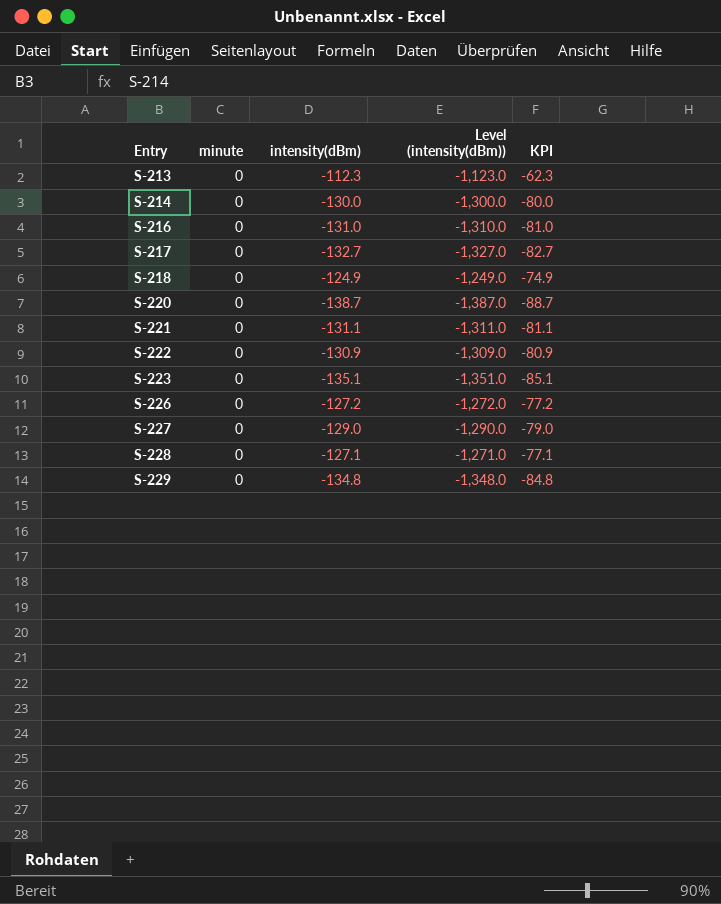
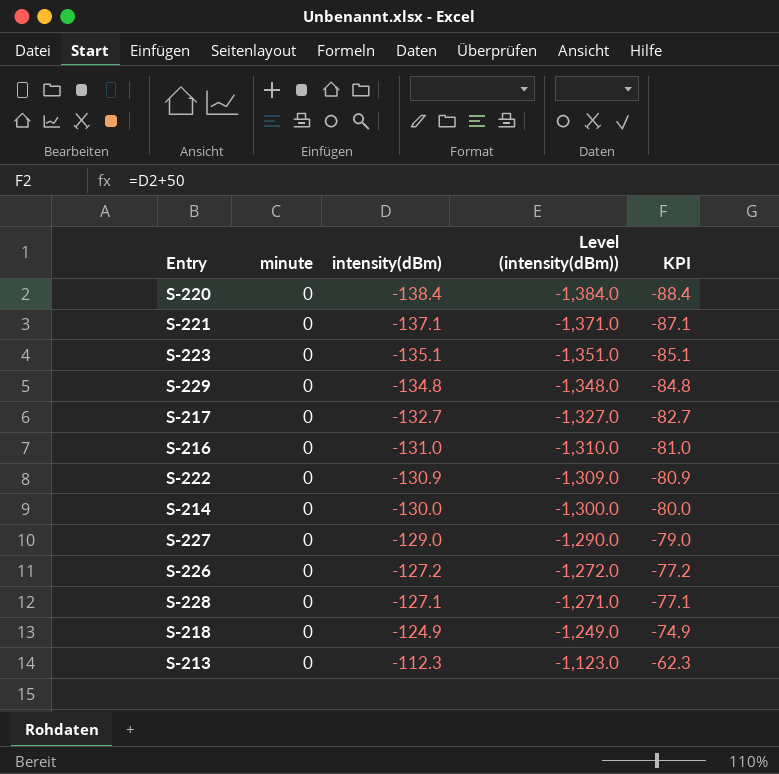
row order: Entry ascending -> intensity(dBm) ascending
S-220 | intensity(dBm): -138.7 -> -138.4
S-220 | Level (intensity(dBm)): -1,387.0 -> -1,384.0
S-220 | KPI: -88.7 -> -88.4
S-221 | intensity(dBm): -131.1 -> -137.1
S-221 | Level (intensity(dBm)): -1,311.0 -> -1,371.0
S-221 | KPI: -81.1 -> -87.1

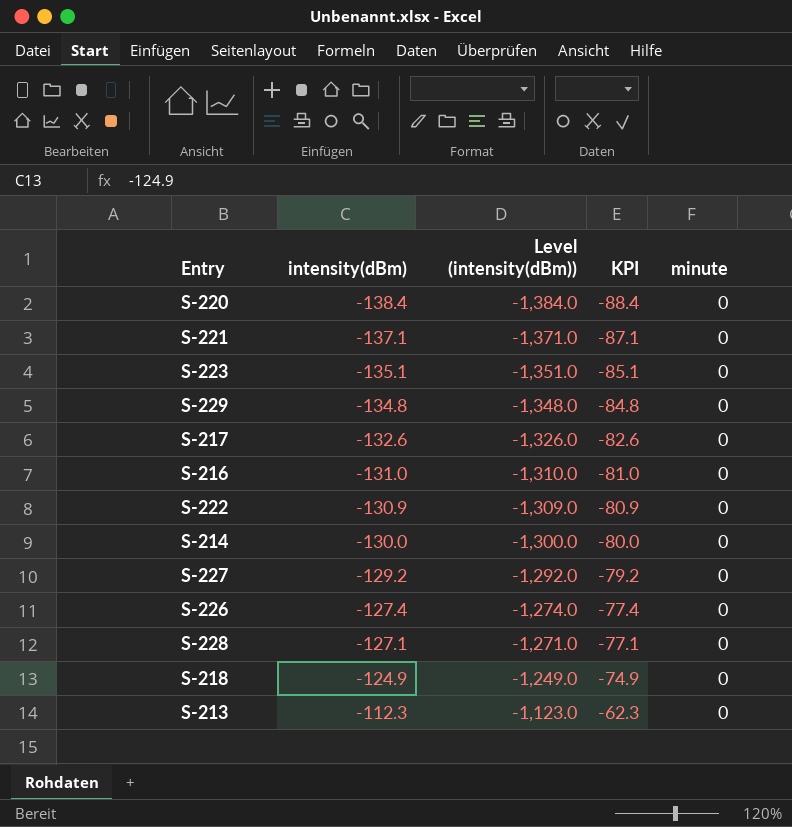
column minute | position: 2 -> 5
S-217 | intensity(dBm): -132.7 -> -132.6
S-217 | Level (intensity(dBm)): -1,327.0 -> -1,326.0
S-217 | KPI: -82.7 -> -82.6
S-227 | intensity(dBm): -129.0 -> -129.2
S-227 | Level (intensity(dBm)): -1,290.0 -> -1,292.0
S-227 | KPI: -79.0 -> -79.2
S-226 | intensity(dBm): -127.2 -> -127.4
S-226 | Level (intensity(dBm)): -1,272.0 -> -1,274.0
S-226 | KPI: -77.2 -> -77.4

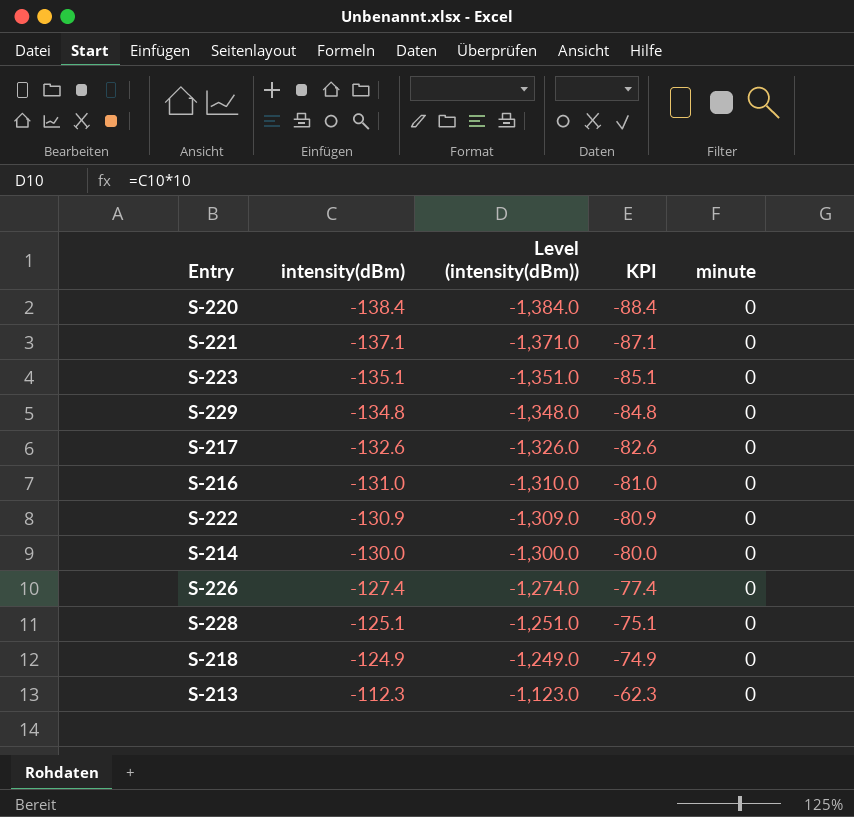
row S-227: -129.2 | -1,292.0 | -79.2 | 0 -> none
S-228 | intensity(dBm): -127.1 -> -125.1
S-228 | Level (intensity(dBm)): -1,271.0 -> -1,251.0
S-228 | KPI: -77.1 -> -75.1

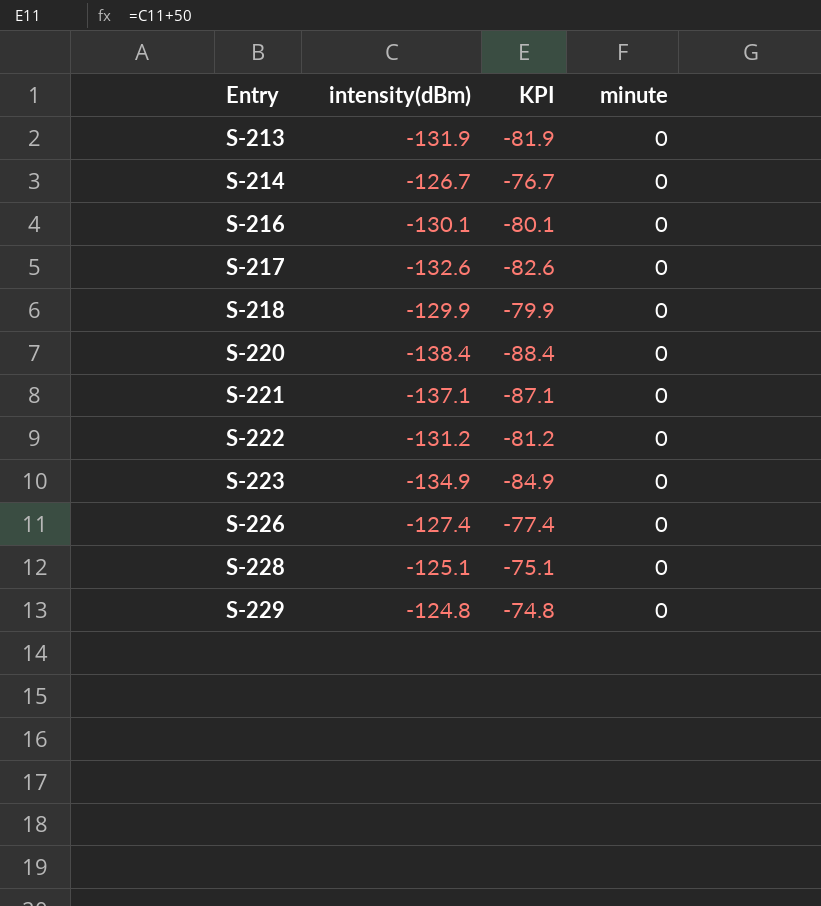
row order: intensity(dBm) ascending -> Entry ascending
column Level (intensity(dBm)) | formula: [intensity(dBm)] * 10 -> none
S-213 | intensity(dBm): -112.3 -> -131.9
S-213 | KPI: -62.3 -> -81.9
S-214 | intensity(dBm): -130.0 -> -126.7
S-214 | KPI: -80.0 -> -76.7
S-216 | intensity(dBm): -131.0 -> -130.1
S-216 | KPI: -81.0 -> -80.1
S-218 | intensity(dBm): -124.9 -> -129.9
S-218 | KPI: -74.9 -> -79.9
S-222 | intensity(dBm): -130.9 -> -131.2
S-222 | KPI: -80.9 -> -81.2
S-223 | intensity(dBm): -135.1 -> -134.9
S-223 | KPI: -85.1 -> -84.9
S-229 | intensity(dBm): -134.8 -> -124.8
S-229 | KPI: -84.8 -> -74.8

